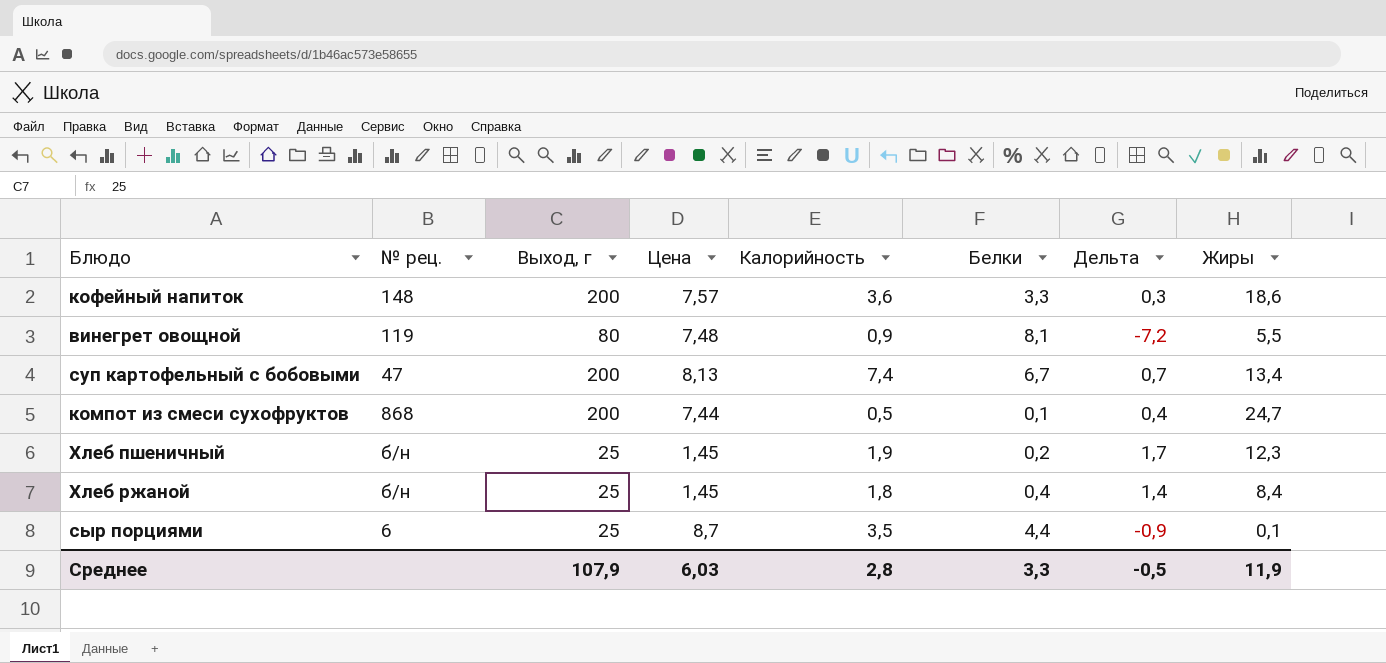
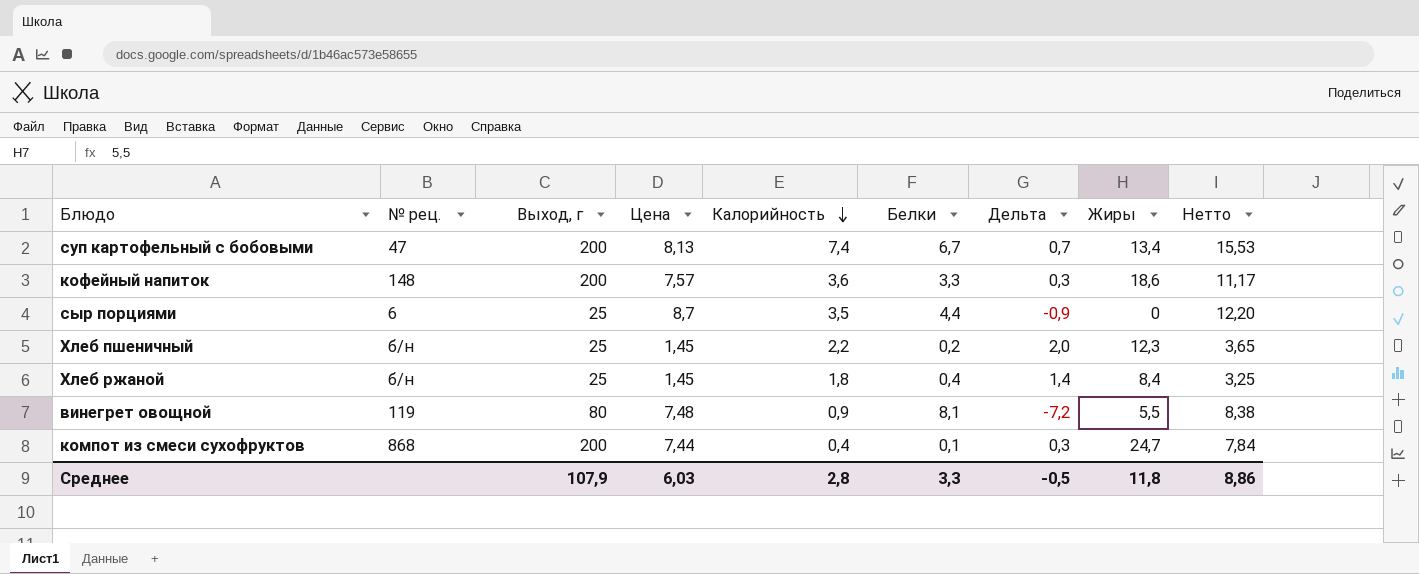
row order: none -> Калорийность descending
column Нетто | formula: none -> [Цена] + [Калорийность]
сыр порциями | Жиры: 0,1 -> 0
Хлеб пшеничный | Калорийность: 1,9 -> 2,2
Хлеб пшеничный | Дельта: 1,7 -> 2,0
компот из смеси сухофруктов | Калорийность: 0,5 -> 0,4
компот из смеси сухофруктов | Дельта: 0,4 -> 0,3
Среднее | Жиры: 11,9 -> 11,8

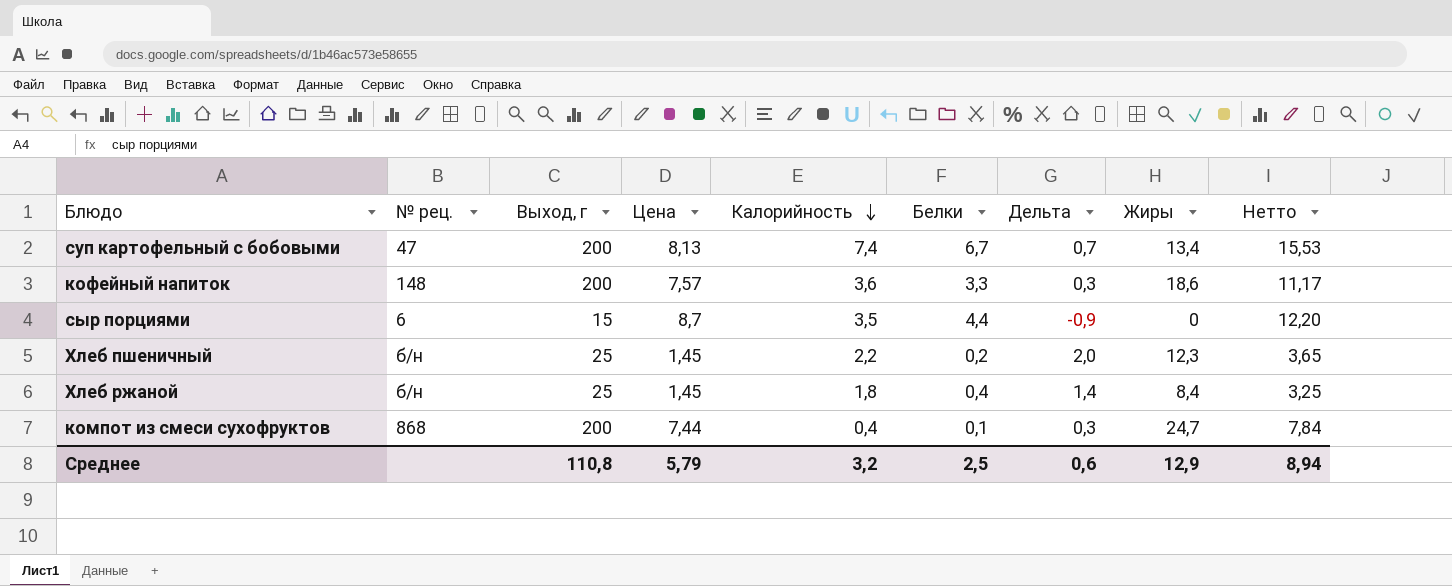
row винегрет овощной: 119 | 80 | 7,48 | 0,9 | 8,1 | -7,2 | 5,5 | 8,38 -> none
сыр порциями | Выход, г: 25 -> 15
Среднее | Выход, г: 107,9 -> 110,8
Среднее | Цена: 6,03 -> 5,79
Среднее | Калорийность: 2,8 -> 3,2
Среднее | Белки: 3,3 -> 2,5
Среднее | Дельта: -0,5 -> 0,6
Среднее | Жиры: 11,8 -> 12,9
Среднее | Нетто: 8,86 -> 8,94

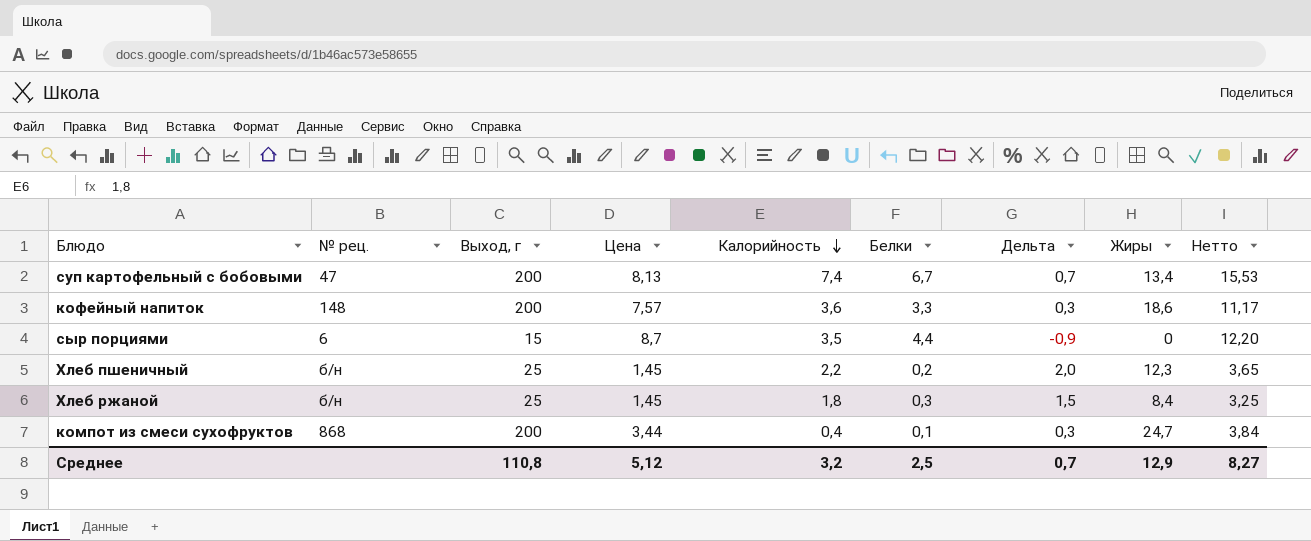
Хлеб ржаной | Белки: 0,4 -> 0,3
Хлеб ржаной | Дельта: 1,4 -> 1,5
компот из смеси сухофруктов | Цена: 7,44 -> 3,44
компот из смеси сухофруктов | Нетто: 7,84 -> 3,84
Среднее | Цена: 5,79 -> 5,12
Среднее | Дельта: 0,6 -> 0,7
Среднее | Нетто: 8,94 -> 8,27

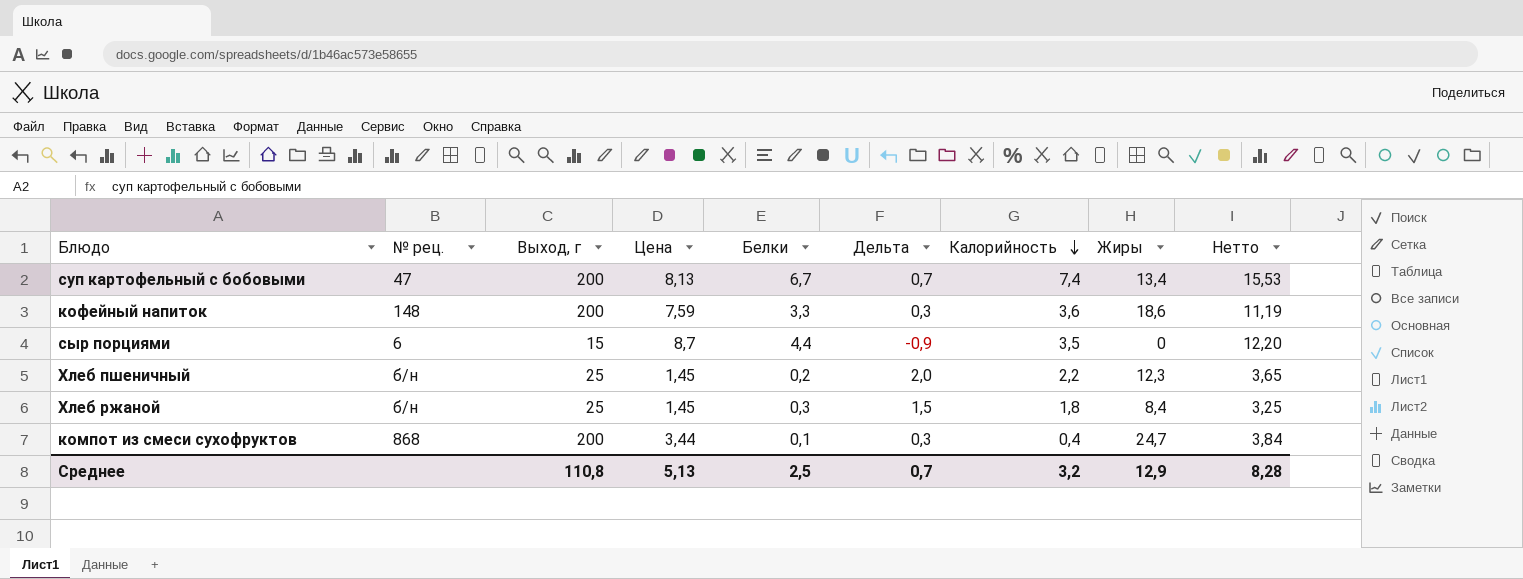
column Калорийность | position: 5 -> 7
кофейный напиток | Цена: 7,57 -> 7,59
кофейный напиток | Нетто: 11,17 -> 11,19
Среднее | Цена: 5,12 -> 5,13
Среднее | Нетто: 8,27 -> 8,28

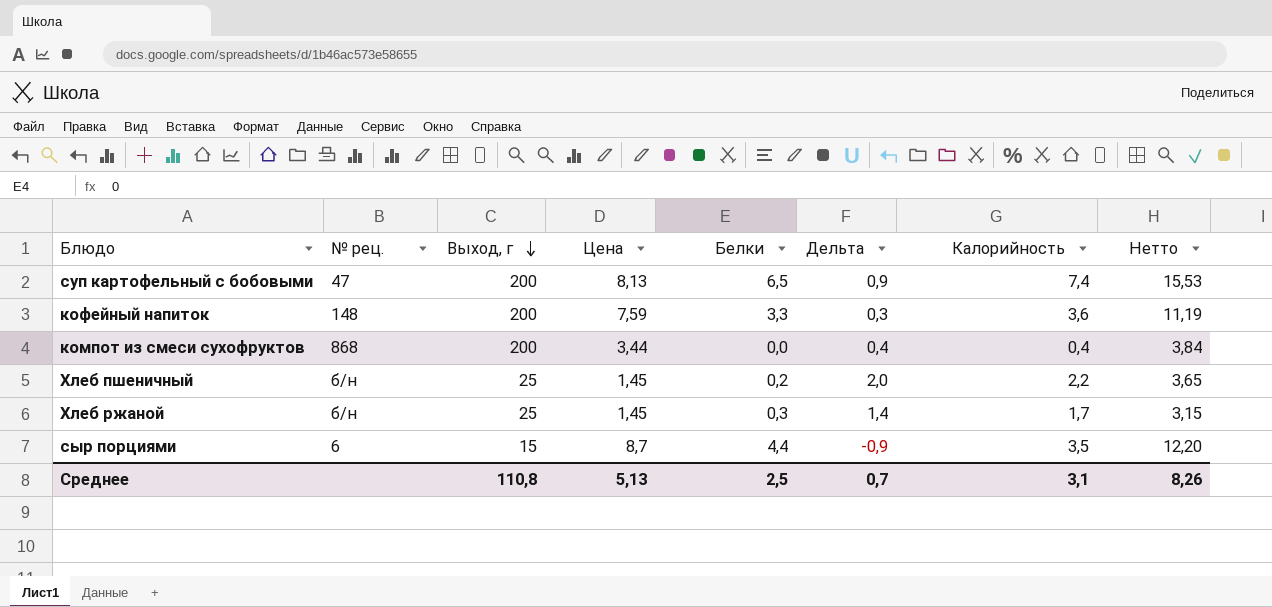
row order: Калорийность descending -> Выход, г descending
column Жиры | position: 8 -> none
суп картофельный с бобовыми | Белки: 6,7 -> 6,5
суп картофельный с бобовыми | Дельта: 0,7 -> 0,9
компот из смеси сухофруктов | Белки: 0,1 -> 0,0
компот из смеси сухофруктов | Дельта: 0,3 -> 0,4
Хлеб ржаной | Дельта: 1,5 -> 1,4
Хлеб ржаной | Калорийность: 1,8 -> 1,7
Хлеб ржаной | Нетто: 3,25 -> 3,15
Среднее | Калорийность: 3,2 -> 3,1
Среднее | Нетто: 8,28 -> 8,26

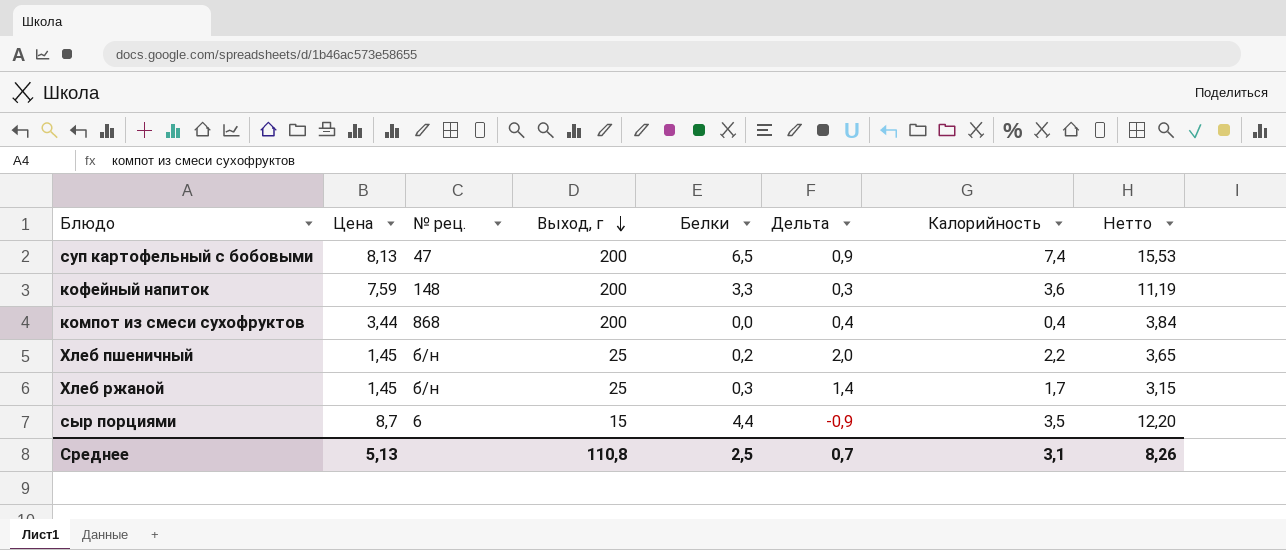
column Цена | position: 4 -> 2

